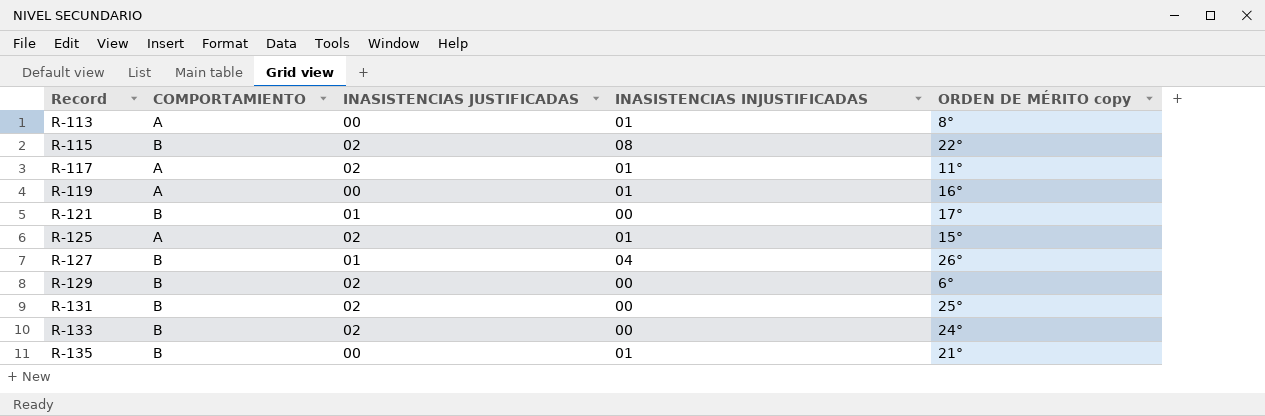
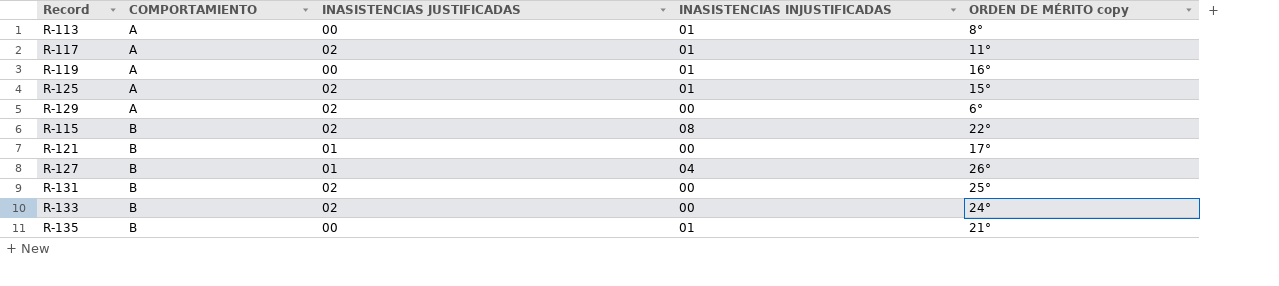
row order: Record ascending -> COMPORTAMIENTO ascending
R-129 | COMPORTAMIENTO: B -> A

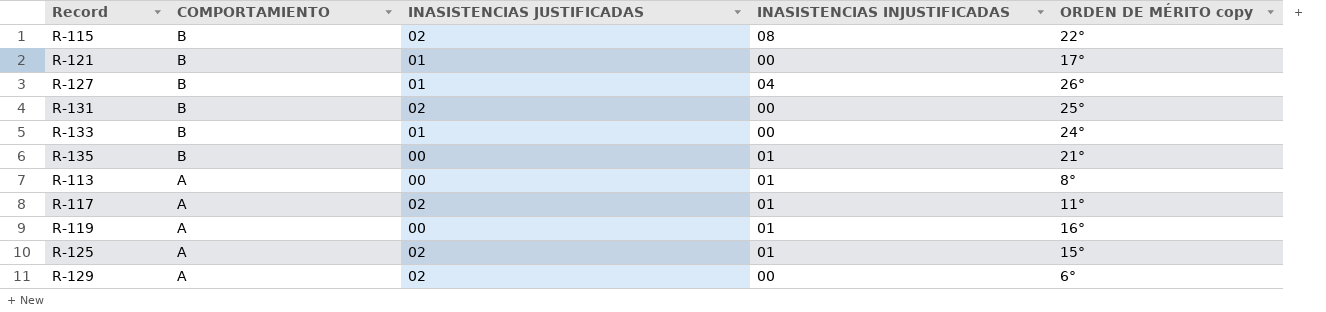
row order: COMPORTAMIENTO ascending -> COMPORTAMIENTO descending
R-133 | INASISTENCIAS JUSTIFICADAS: 02 -> 01

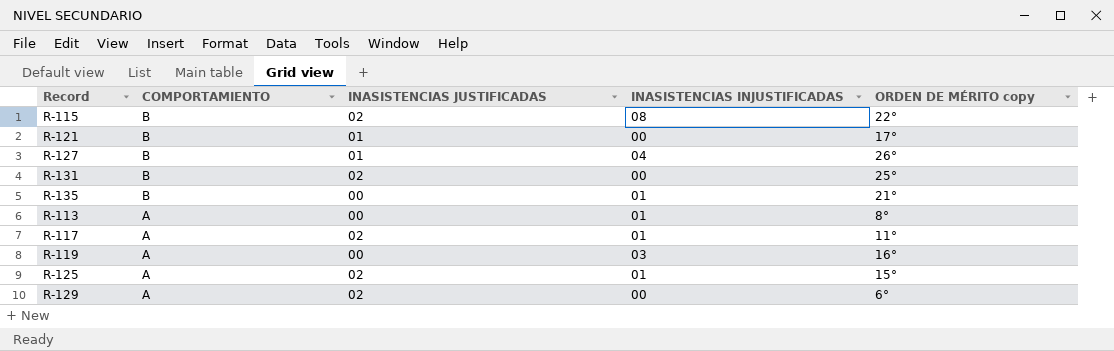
row R-133: B | 01 | 00 | 24° -> none
R-119 | INASISTENCIAS INJUSTIFICADAS: 01 -> 03

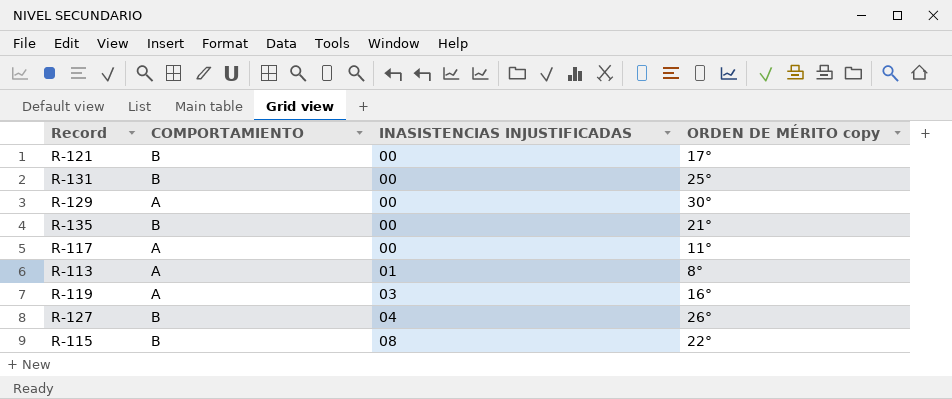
row order: COMPORTAMIENTO descending -> INASISTENCIAS INJUSTIFICADAS ascending
column INASISTENCIAS JUSTIFICADAS | position: 3 -> none
row R-125: A | 02 | 01 | 15° -> none
R-129 | ORDEN DE MÉRITO copy: 6° -> 30°
R-135 | INASISTENCIAS INJUSTIFICADAS: 01 -> 00
R-117 | INASISTENCIAS INJUSTIFICADAS: 01 -> 00

